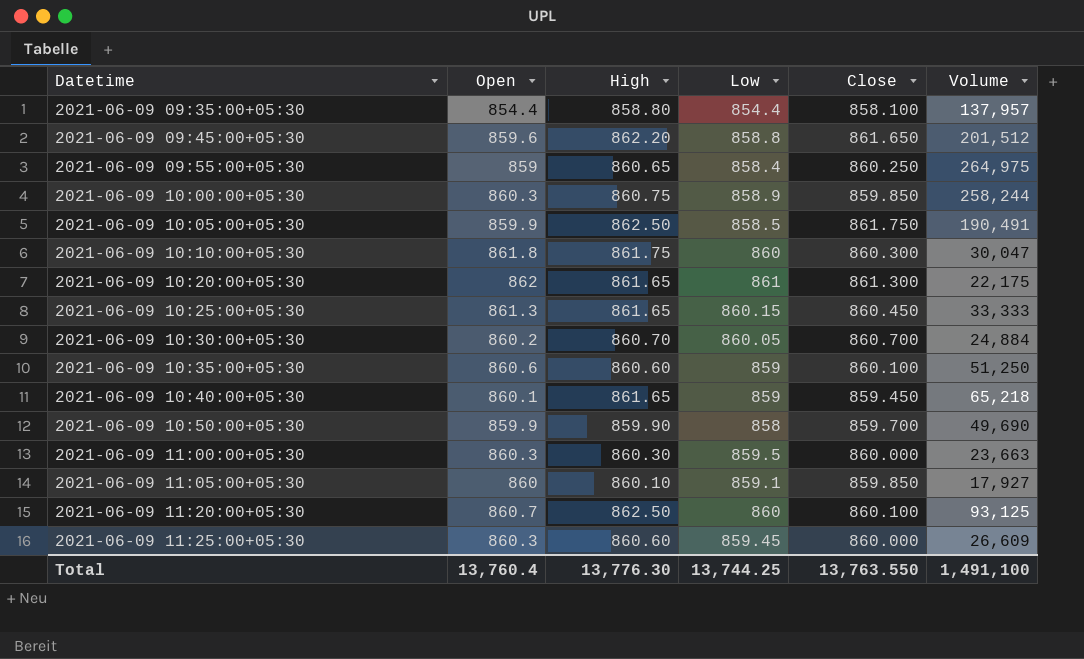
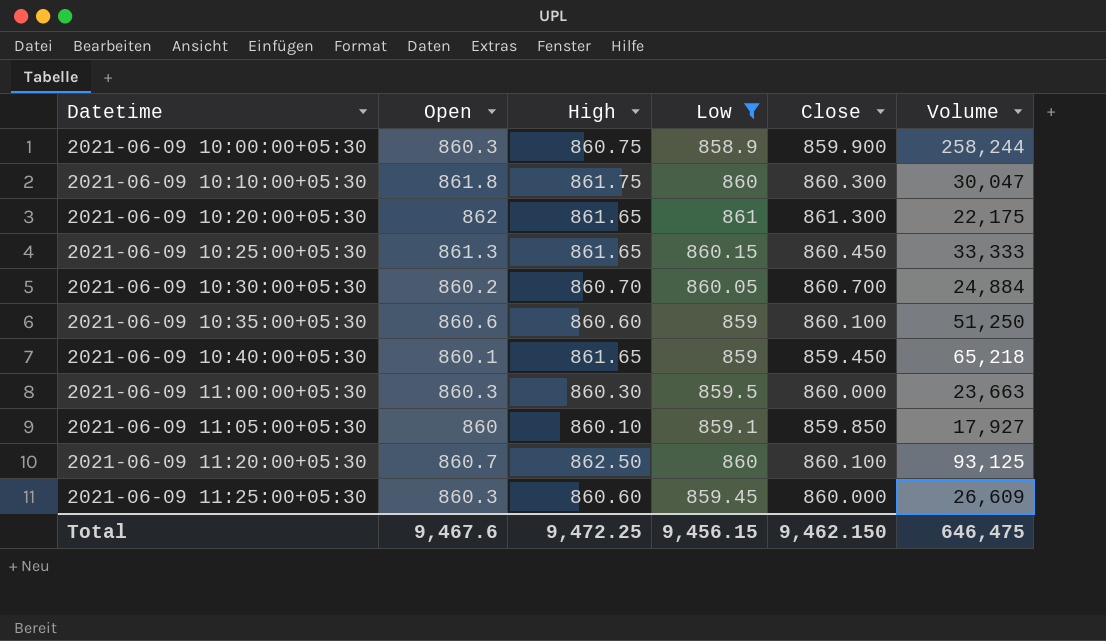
filter: none -> Low >= 858.9
2021-06-09 10:00:00+05:30 | Close: 859.850 -> 859.900
Total | Open: 13,760.4 -> 9,467.6
Total | High: 13,776.30 -> 9,472.25
Total | Low: 13,744.25 -> 9,456.15
Total | Close: 13,763.550 -> 9,462.150
Total | Volume: 1,491,100 -> 646,475

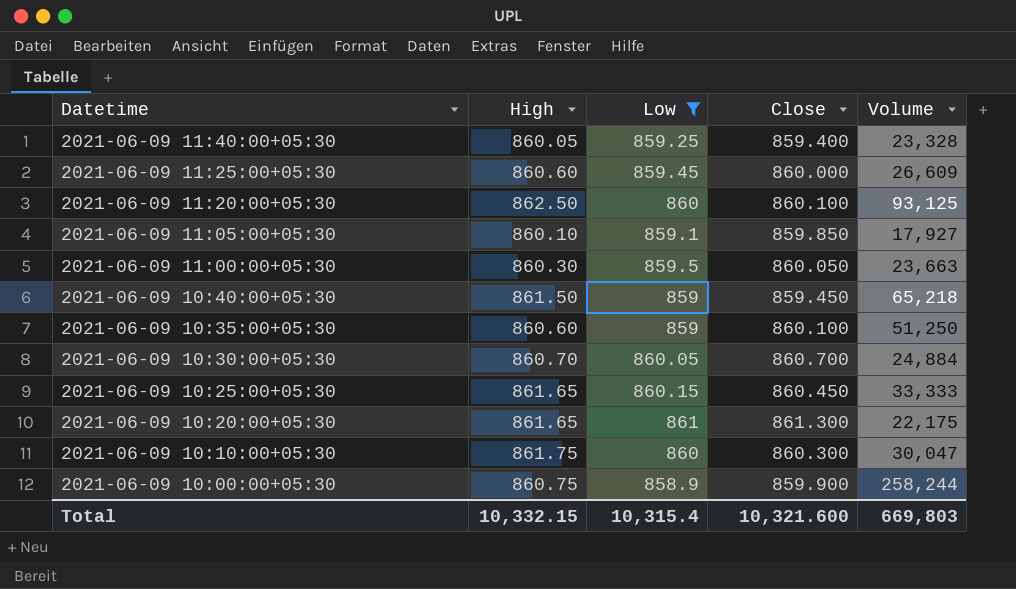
row order: Datetime ascending -> Datetime descending
column Open | position: 2 -> none
row 2021-06-09 11:40:00+05:30: none -> 860.05 | 859.25 | 859.400 | 23,328
2021-06-09 11:00:00+05:30 | Close: 860.000 -> 860.050
2021-06-09 10:40:00+05:30 | High: 861.65 -> 861.50
Total | High: 9,472.25 -> 10,332.15
Total | Low: 9,456.15 -> 10,315.4
Total | Close: 9,462.150 -> 10,321.600
Total | Volume: 646,475 -> 669,803

